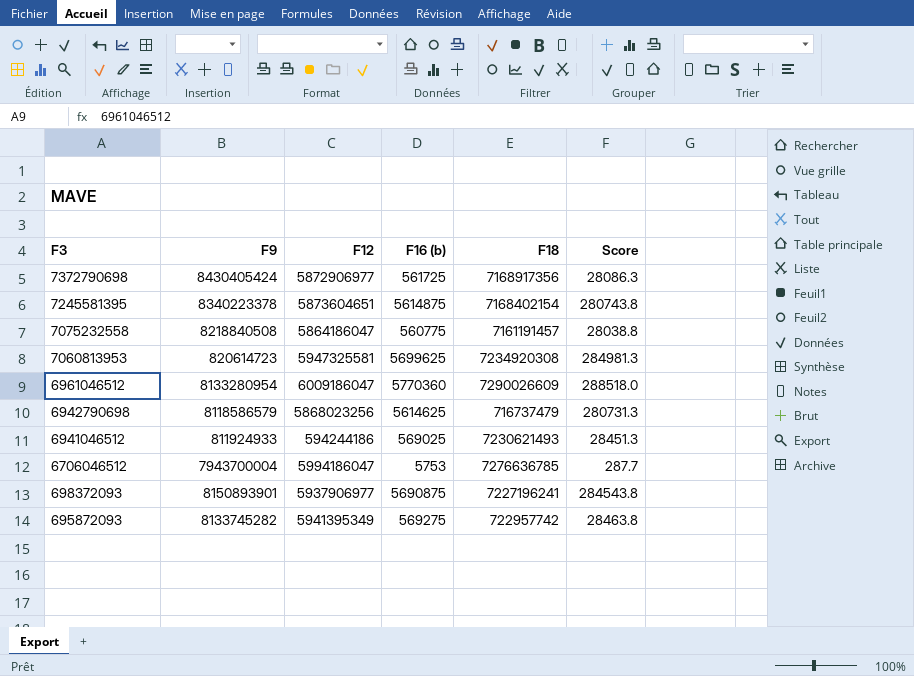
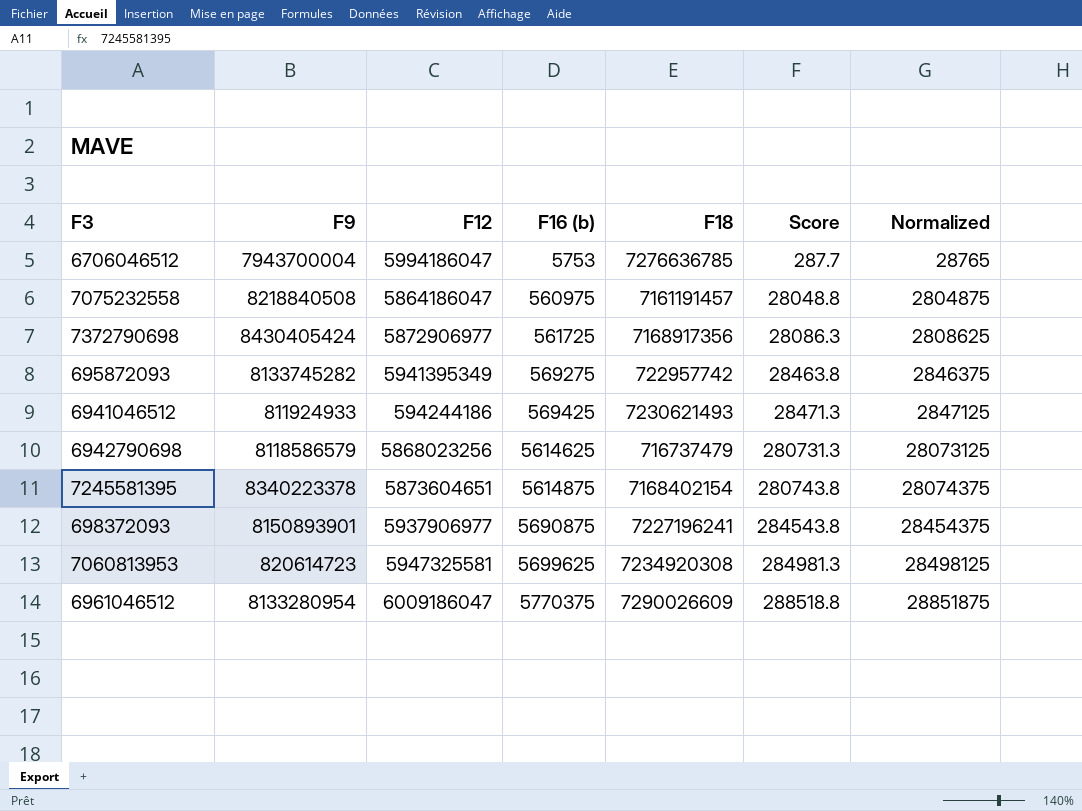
row order: F3 descending -> F16 (b) ascending
column Normalized | formula: none -> [F16 (b)] * 5
7075232558 | F16 (b): 560775 -> 560975
7075232558 | Score: 28038.8 -> 28048.8
6941046512 | F16 (b): 569025 -> 569425
6941046512 | Score: 28451.3 -> 28471.3
6961046512 | F16 (b): 5770360 -> 5770375
6961046512 | Score: 288518.0 -> 288518.8

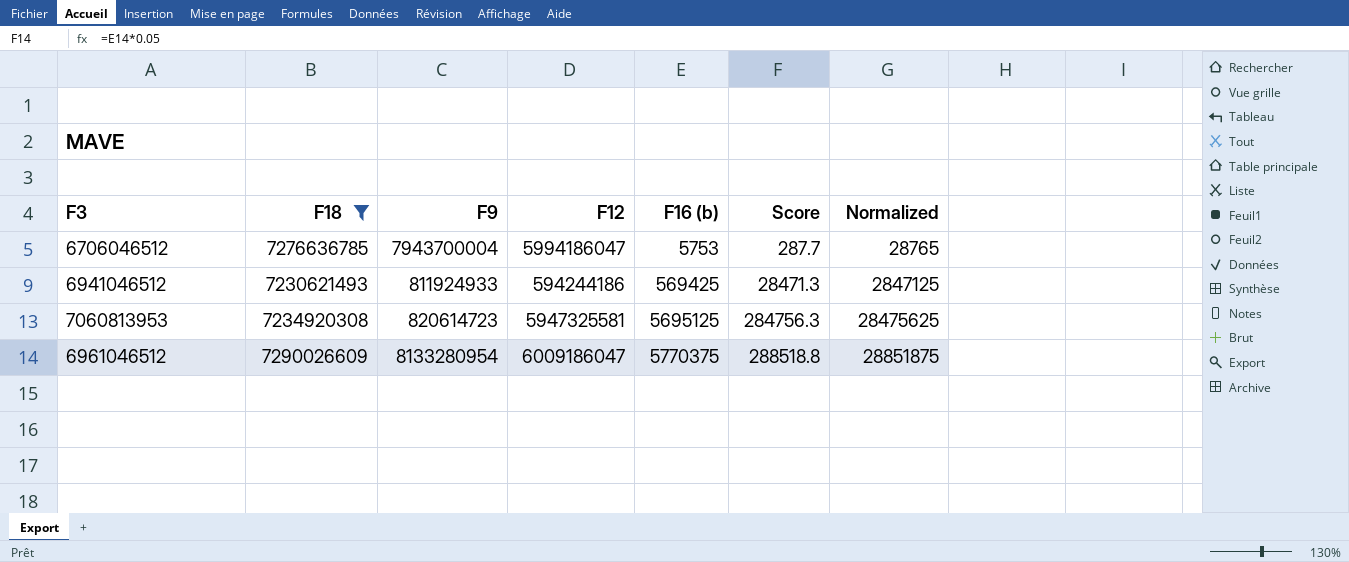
filter: none -> F18 >= 7230621493
column F18 | position: 5 -> 2
7060813953 | F16 (b): 5699625 -> 5695125
7060813953 | Score: 284981.3 -> 284756.3
7060813953 | Normalized: 28498125 -> 28475625

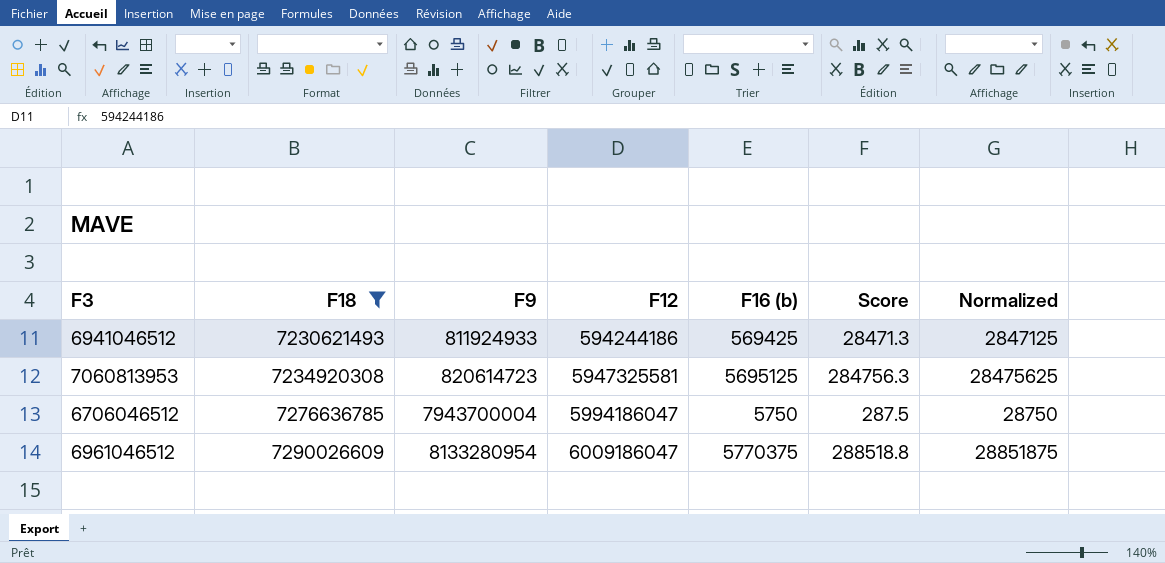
row order: F16 (b) ascending -> F18 ascending
6706046512 | F16 (b): 5753 -> 5750
6706046512 | Score: 287.7 -> 287.5
6706046512 | Normalized: 28765 -> 28750

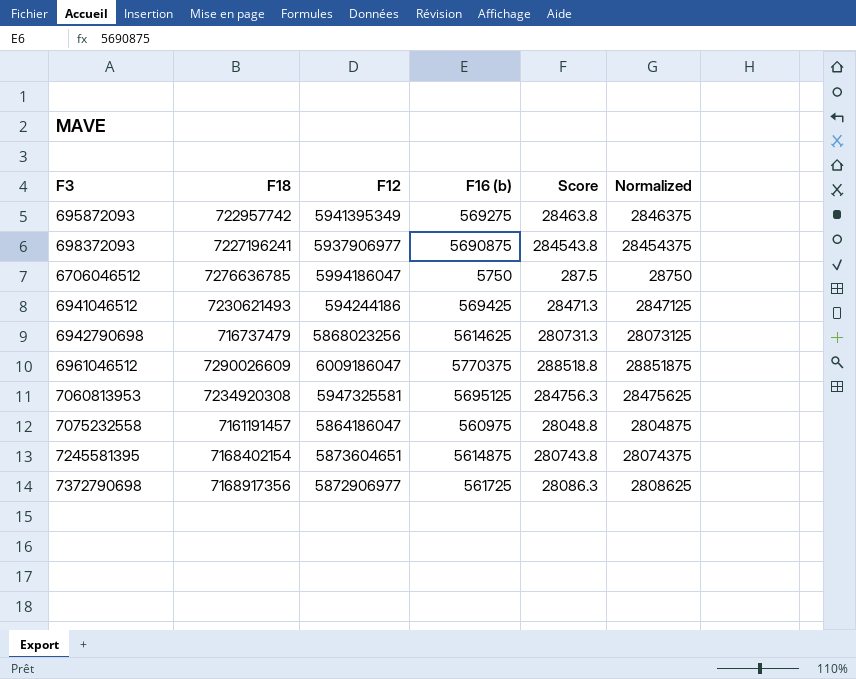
filter: F18 >= 7230621493 -> none
row order: F18 ascending -> F3 ascending
column F9 | position: 3 -> none

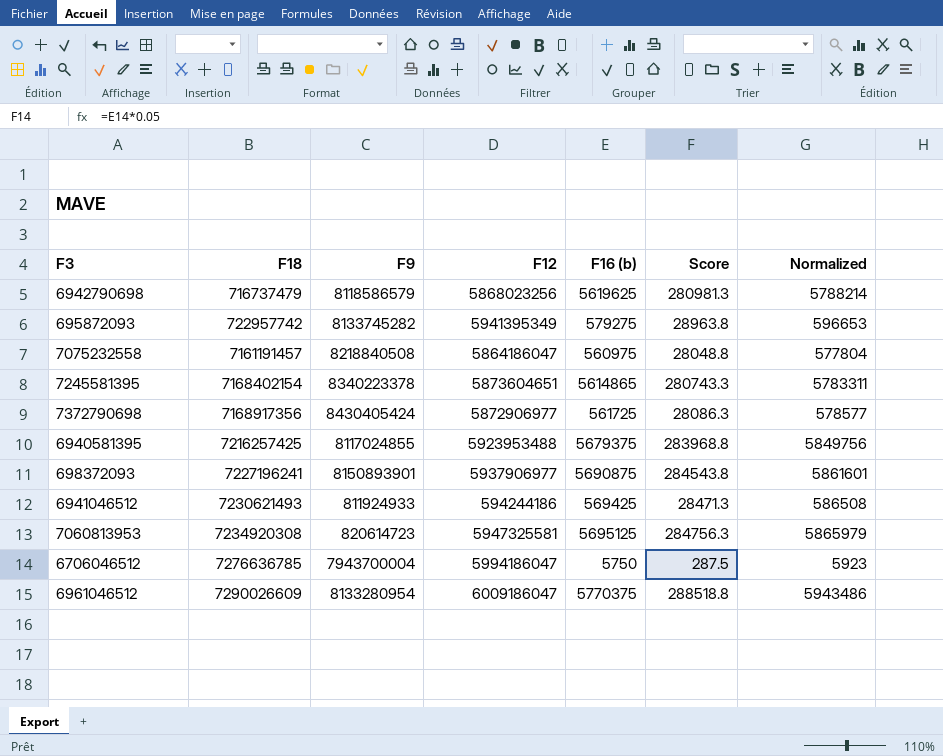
row order: F3 ascending -> F18 ascending
column F9 | position: none -> 3
column Normalized | formula: [F16 (b)] * 5 -> [F16 (b)] * 1.03
6942790698 | F16 (b): 5614625 -> 5619625
6942790698 | Score: 280731.3 -> 280981.3
695872093 | F16 (b): 569275 -> 579275
695872093 | Score: 28463.8 -> 28963.8
7245581395 | F16 (b): 5614875 -> 5614865
7245581395 | Score: 280743.8 -> 280743.3
row 6940581395: none -> 7216257425 | 8117024855 | 5923953488 | 5679375 | 283968.8 | 5849756

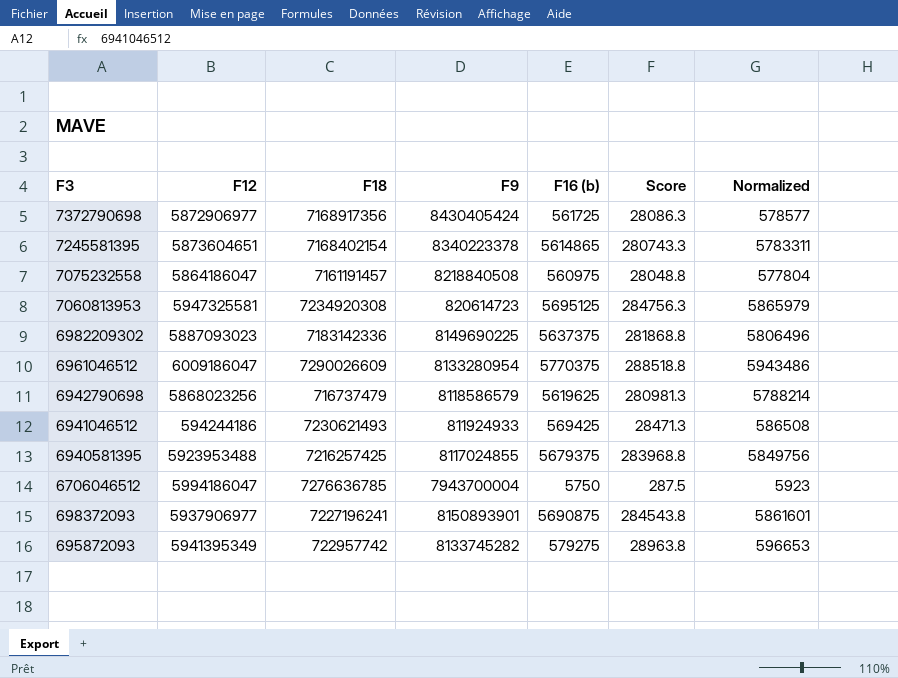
row order: F18 ascending -> F3 descending
column F12 | position: 4 -> 2
row 6982209302: none -> 5887093023 | 7183142336 | 8149690225 | 5637375 | 281868.8 | 5806496

